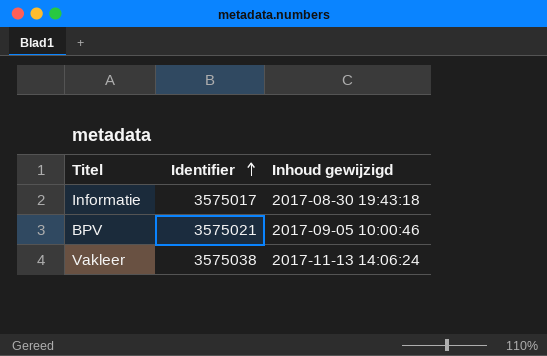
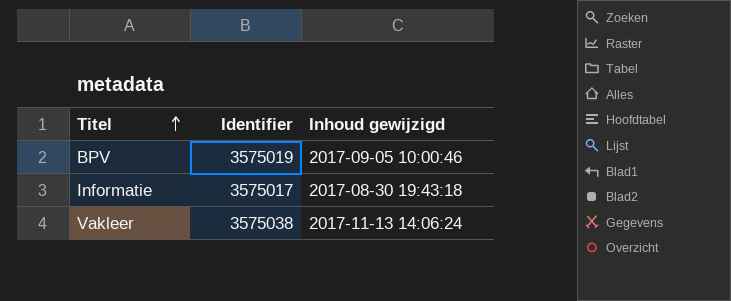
row order: Identifier ascending -> Titel ascending
BPV | Identifier: 3575021 -> 3575019

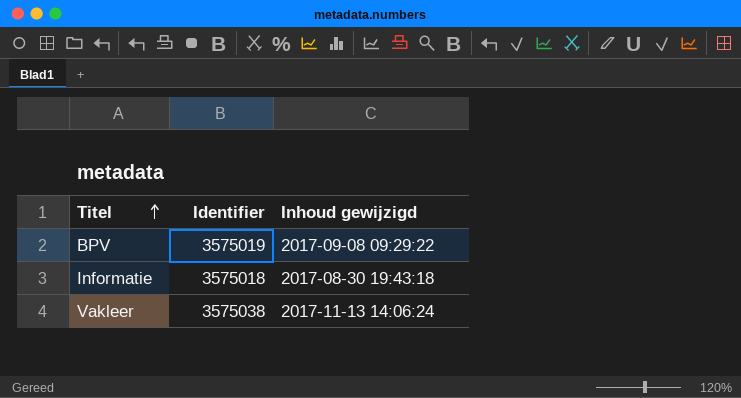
BPV | Inhoud gewijzigd: 2017-09-05 10:00:46 -> 2017-09-08 09:29:22
Informatie | Identifier: 3575017 -> 3575018

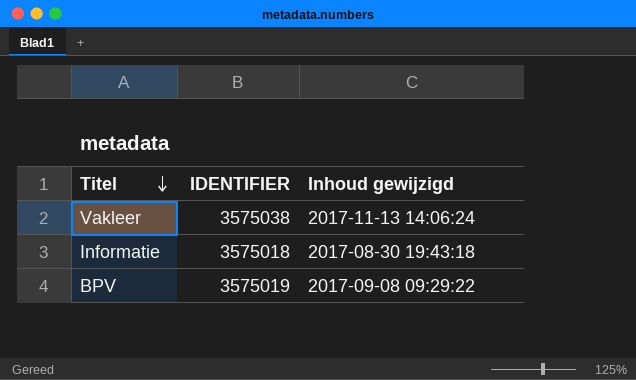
row order: Titel ascending -> Titel descending
column name: Identifier -> IDENTIFIER

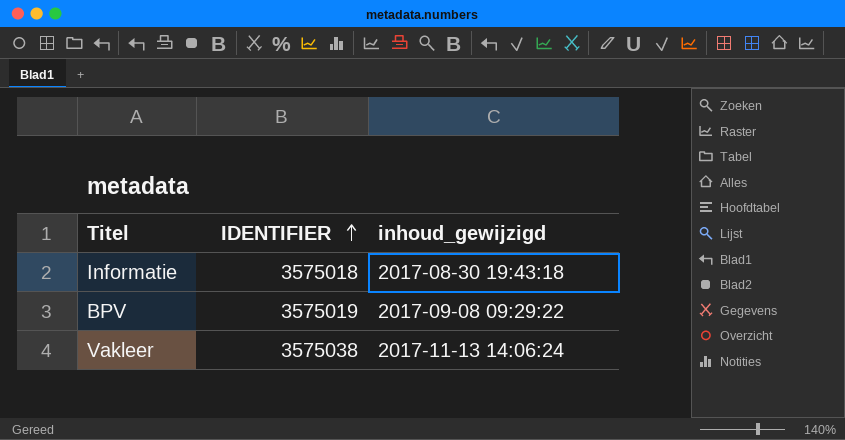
row order: Titel descending -> IDENTIFIER ascending
column name: Inhoud gewijzigd -> inhoud_gewijzigd

